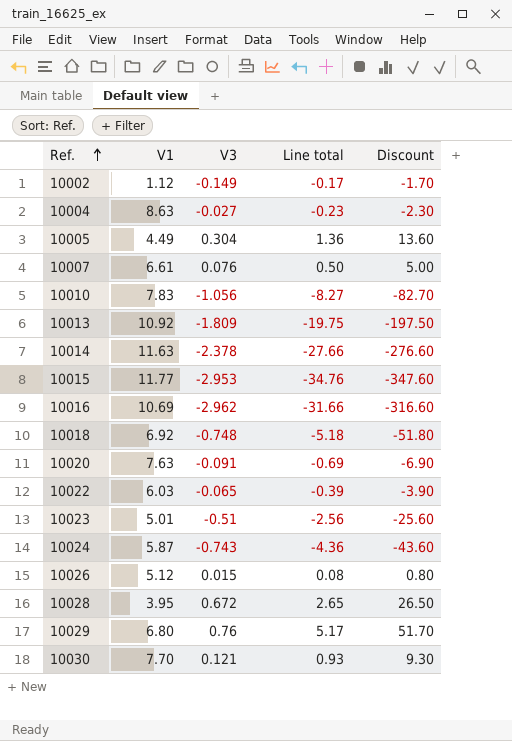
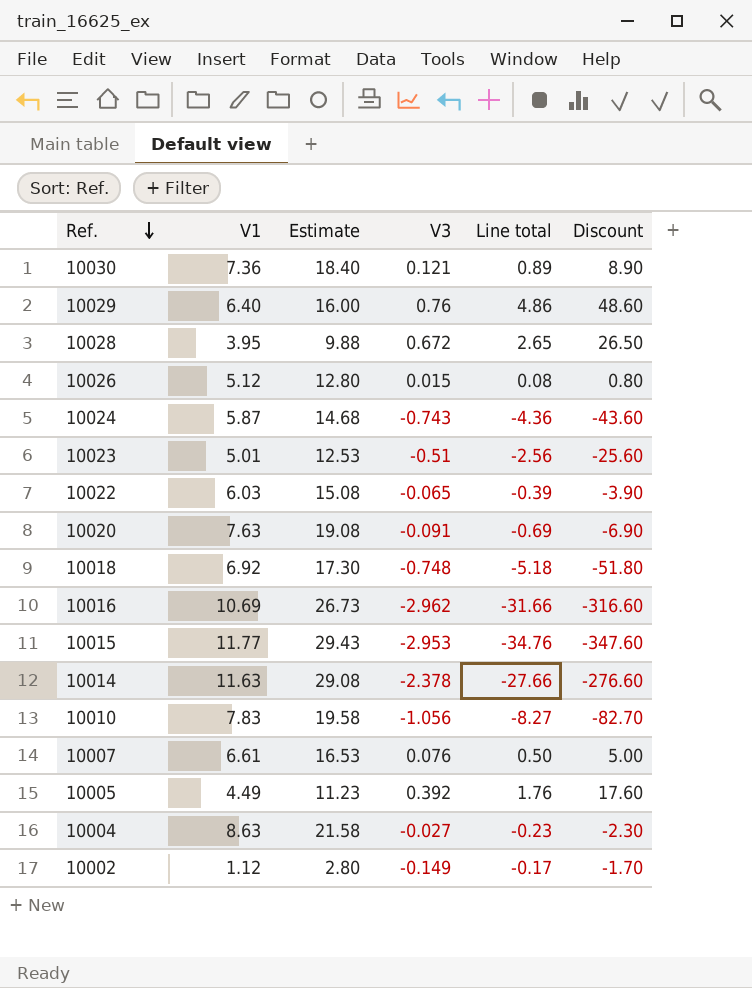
row order: Ref. ascending -> Ref. descending
column Estimate | formula: none -> [V1] * 2.5
row 10013: 10.92 | -1.809 | -19.75 | -197.50 -> none
10030 | V1: 7.70 -> 7.36
10030 | Line total: 0.93 -> 0.89
10030 | Discount: 9.30 -> 8.90
10029 | V1: 6.80 -> 6.40
10029 | Line total: 5.17 -> 4.86
10029 | Discount: 51.70 -> 48.60
10005 | V3: 0.304 -> 0.392
10005 | Line total: 1.36 -> 1.76
10005 | Discount: 13.60 -> 17.60

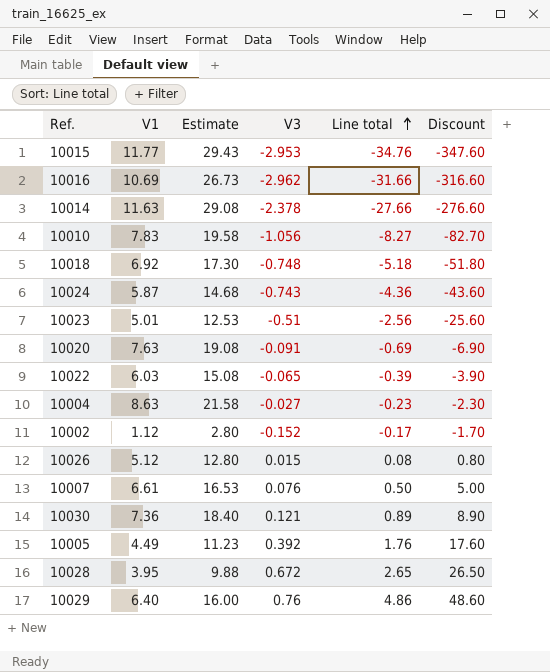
row order: Ref. descending -> Line total ascending
10002 | V3: -0.149 -> -0.152

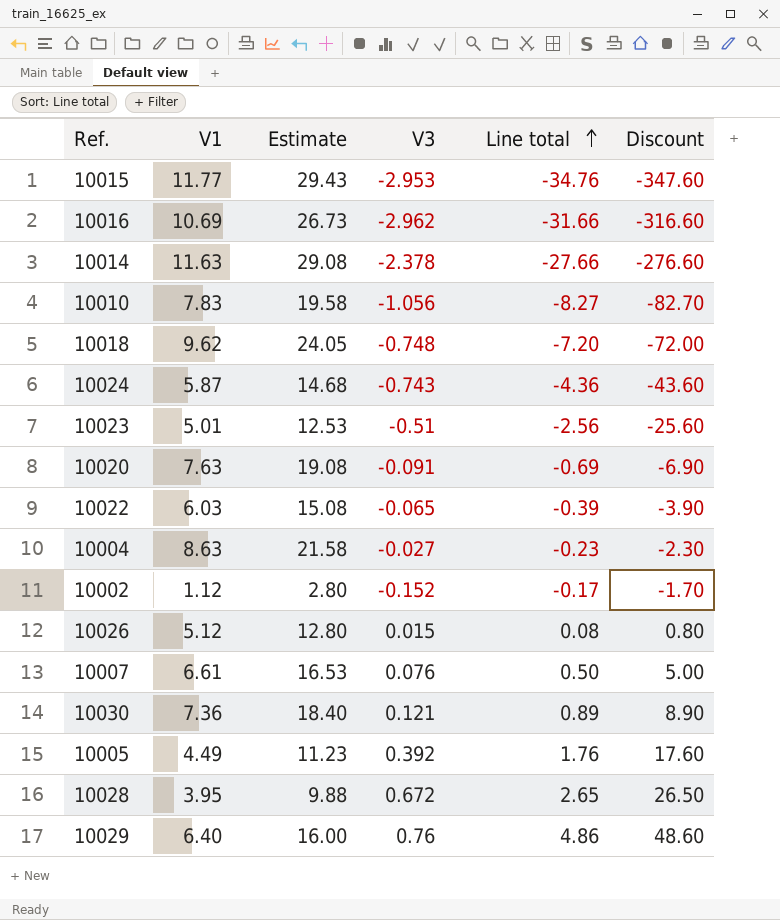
10018 | V1: 6.92 -> 9.62
10018 | Estimate: 17.30 -> 24.05
10018 | Line total: -5.18 -> -7.20
10018 | Discount: -51.80 -> -72.00

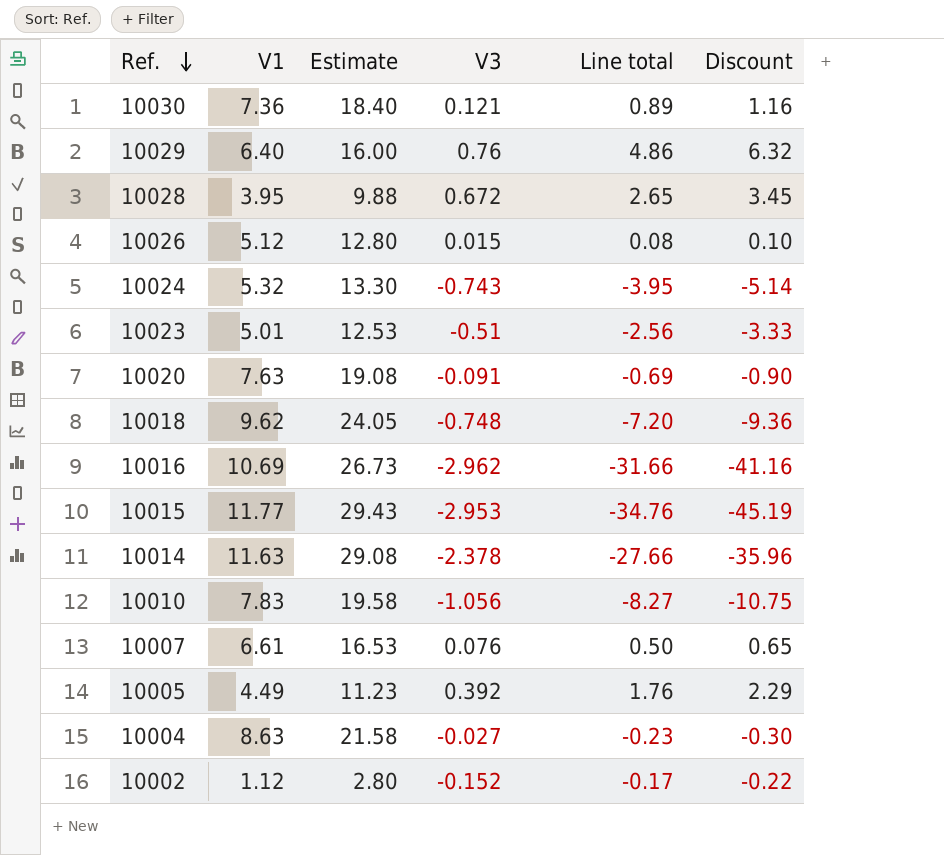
row order: Line total ascending -> Ref. descending
column Discount | formula: [Line total] * 10 -> [Line total] * 1.3
row 10022: 6.03 | 15.08 | -0.065 | -0.39 | -3.90 -> none
10024 | V1: 5.87 -> 5.32
10024 | Estimate: 14.68 -> 13.30
10024 | Line total: -4.36 -> -3.95

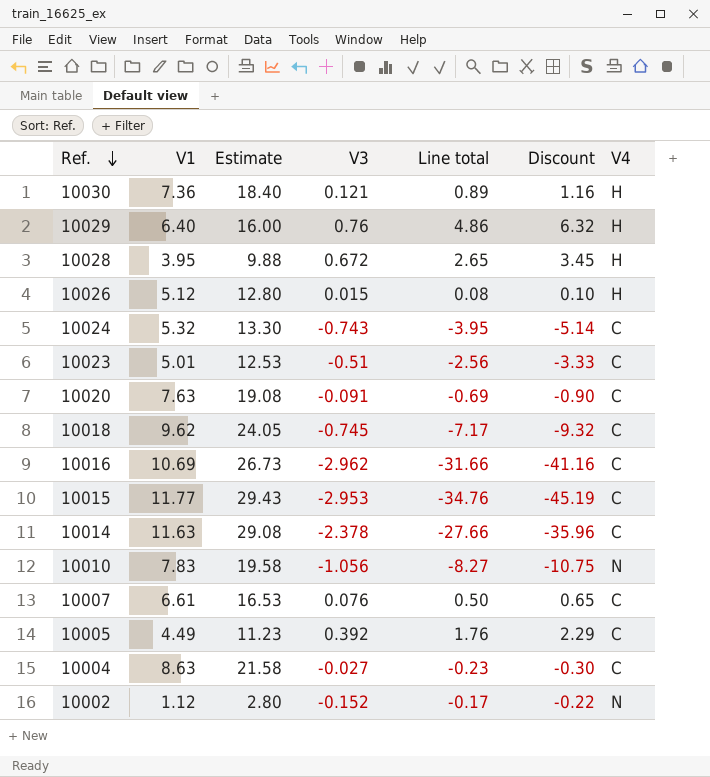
column V4 | position: none -> 7
10018 | V3: -0.748 -> -0.745
10018 | Line total: -7.20 -> -7.17
10018 | Discount: -9.36 -> -9.32

